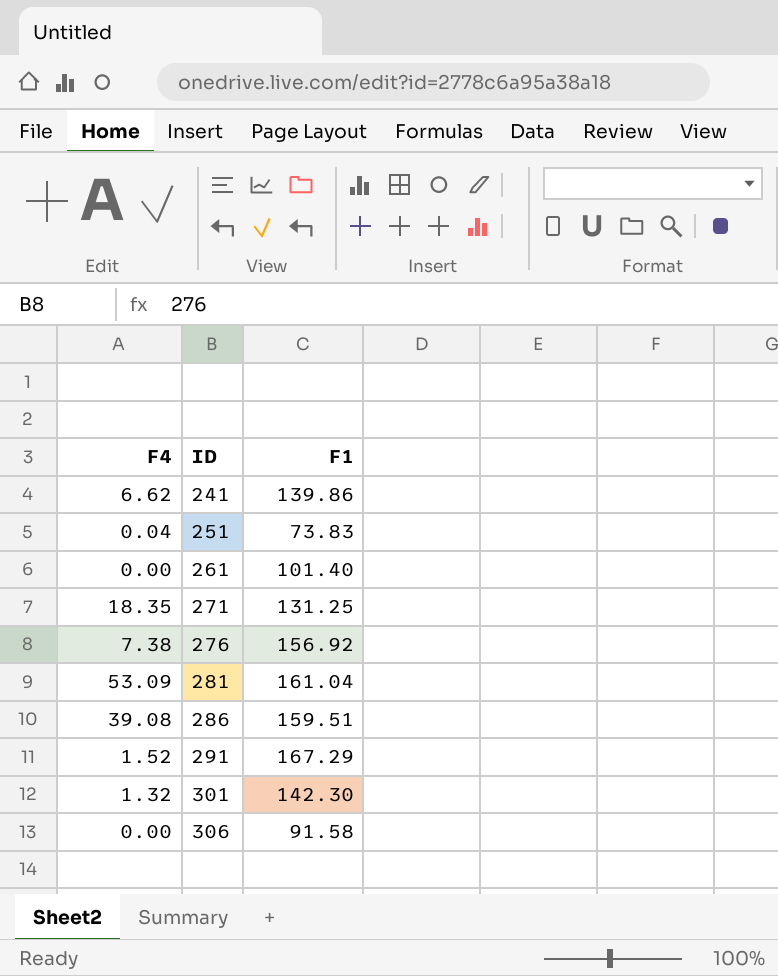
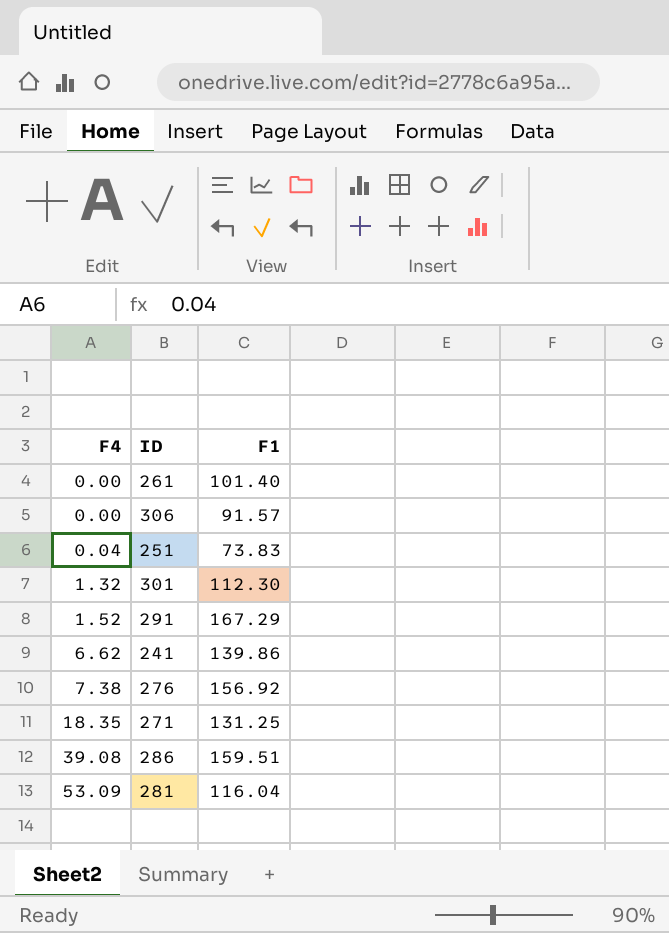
row order: ID ascending -> F4 ascending
306 | F1: 91.58 -> 91.57
301 | F1: 142.30 -> 112.30
281 | F1: 161.04 -> 116.04

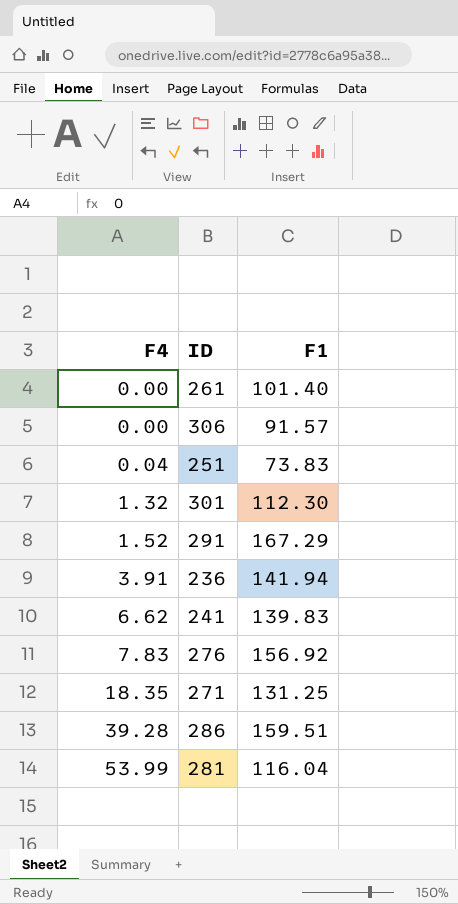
row 236: none -> 3.91 | 141.94
241 | F1: 139.86 -> 139.83
276 | F4: 7.38 -> 7.83
286 | F4: 39.08 -> 39.28
281 | F4: 53.09 -> 53.99

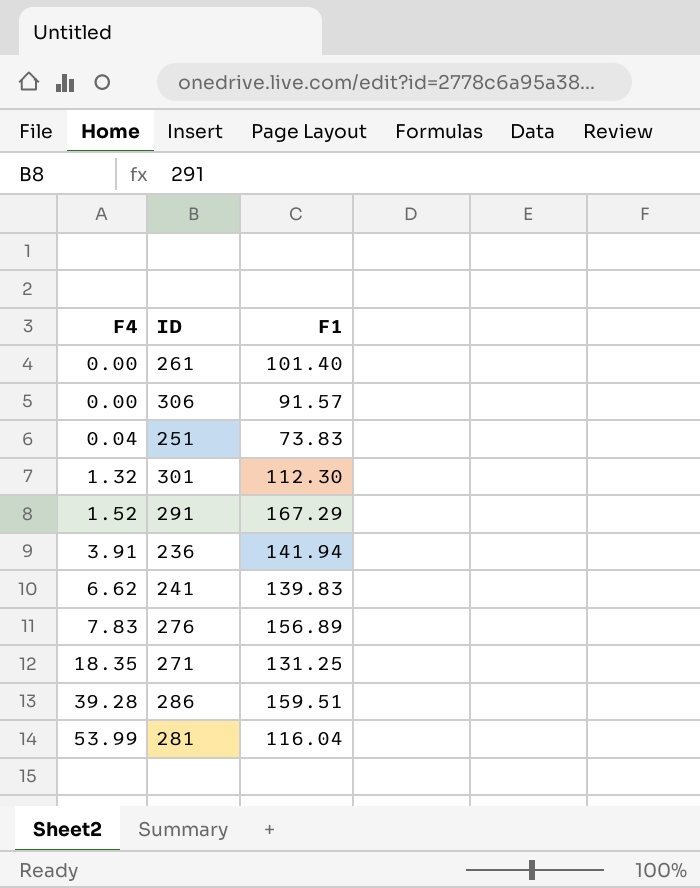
276 | F1: 156.92 -> 156.89

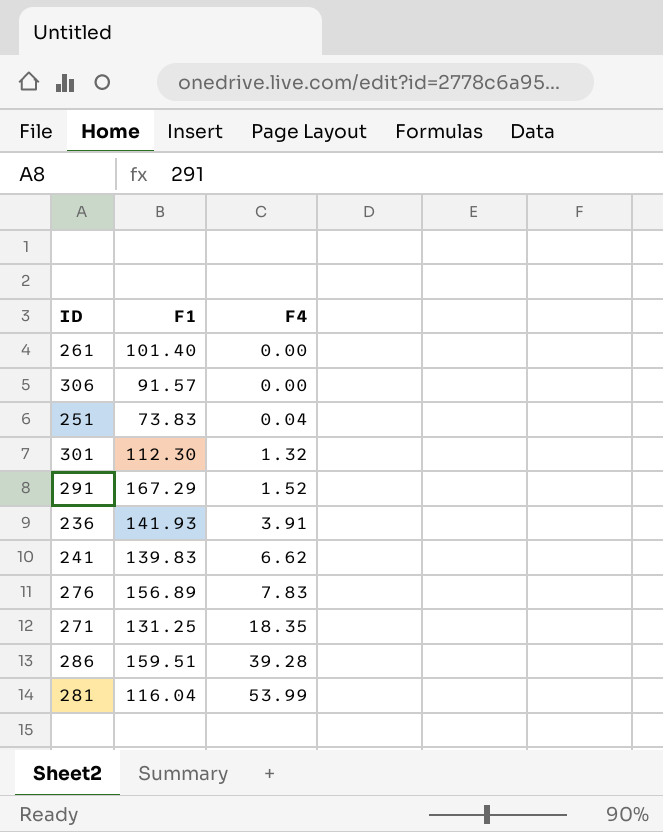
column F4 | position: 1 -> 3
236 | F1: 141.94 -> 141.93

